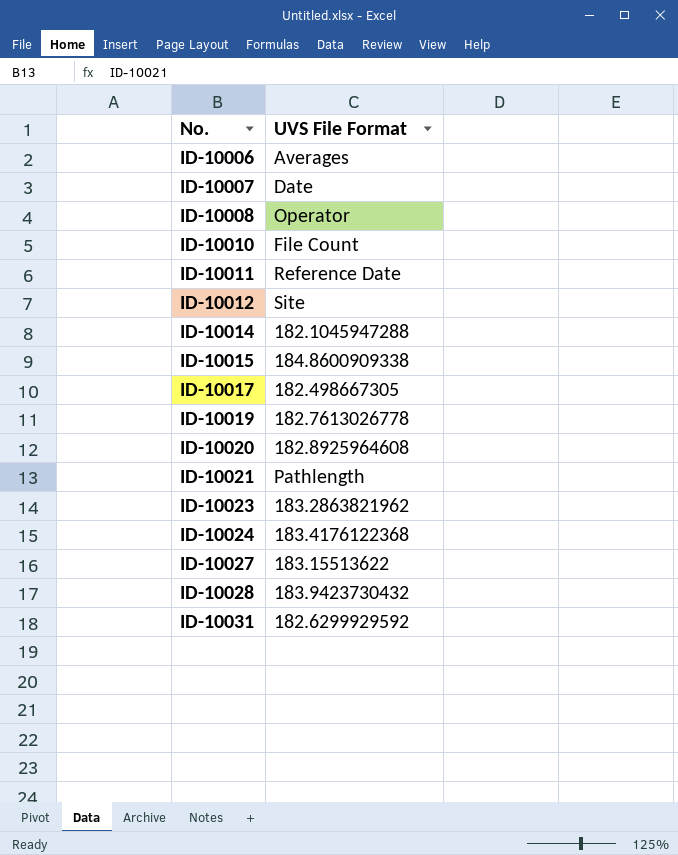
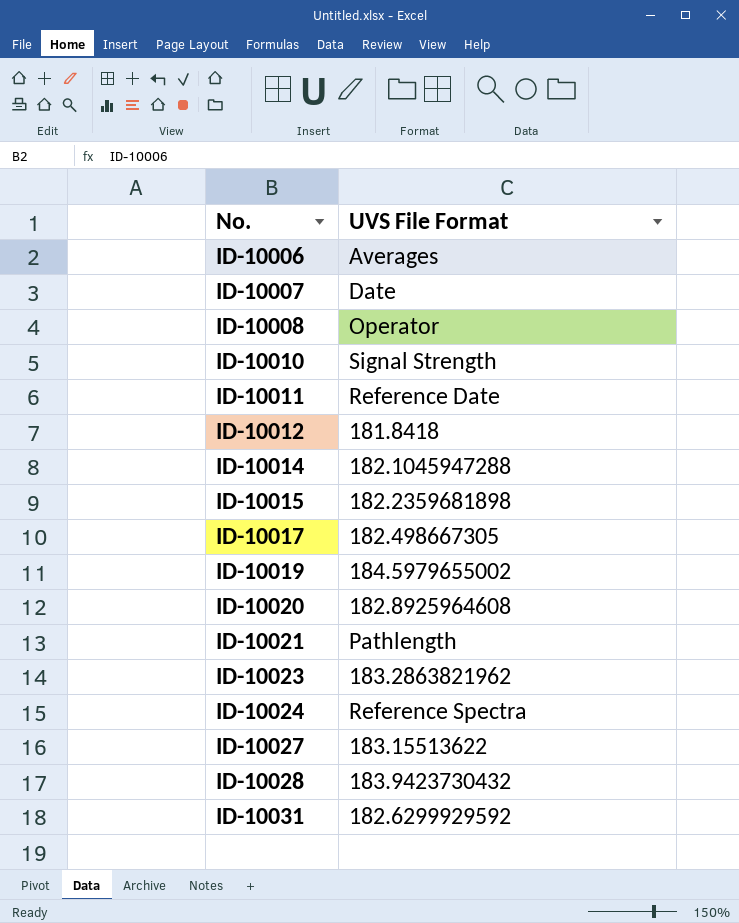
ID-10010 | UVS File Format: File Count -> Signal Strength
ID-10012 | UVS File Format: Site -> 181.8418
ID-10015 | UVS File Format: 184.8600909338 -> 182.2359681898
ID-10019 | UVS File Format: 182.7613026778 -> 184.5979655002
ID-10024 | UVS File Format: 183.4176122368 -> Reference Spectra

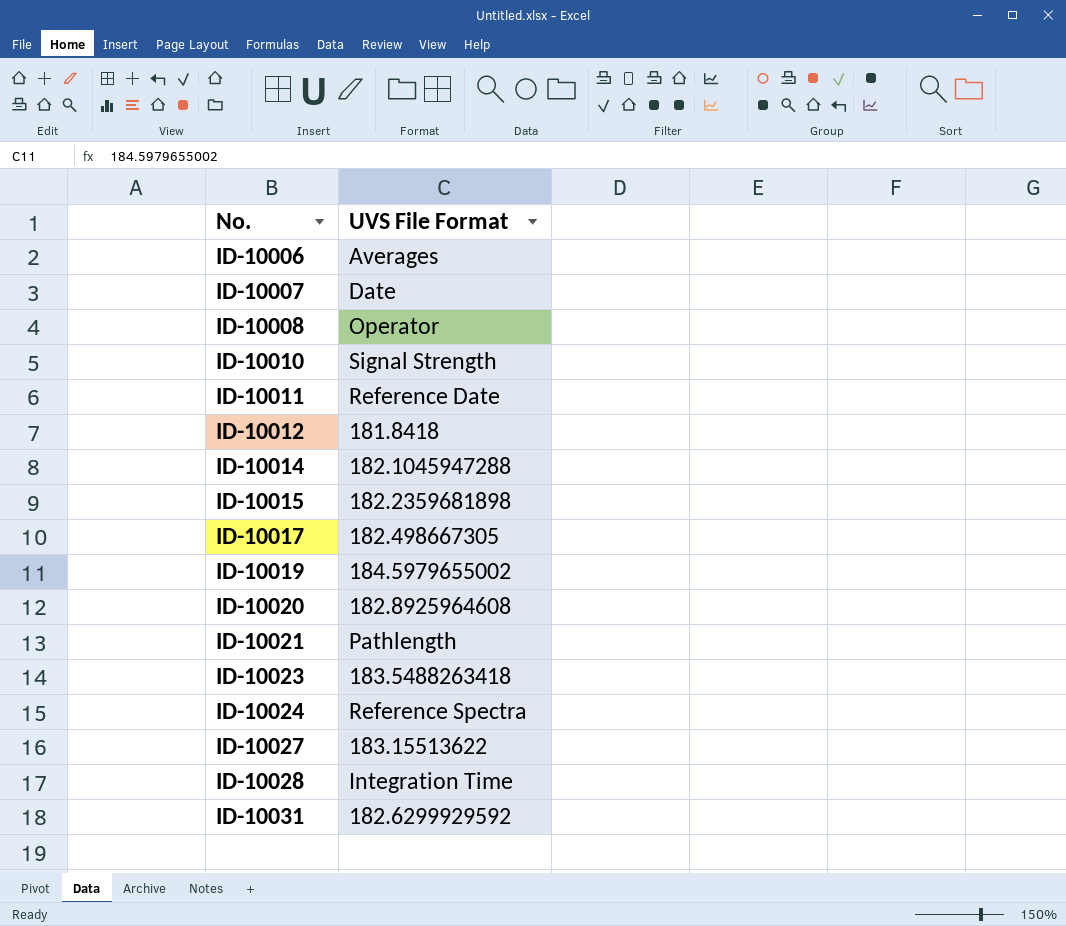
ID-10023 | UVS File Format: 183.2863821962 -> 183.5488263418
ID-10028 | UVS File Format: 183.9423730432 -> Integration Time

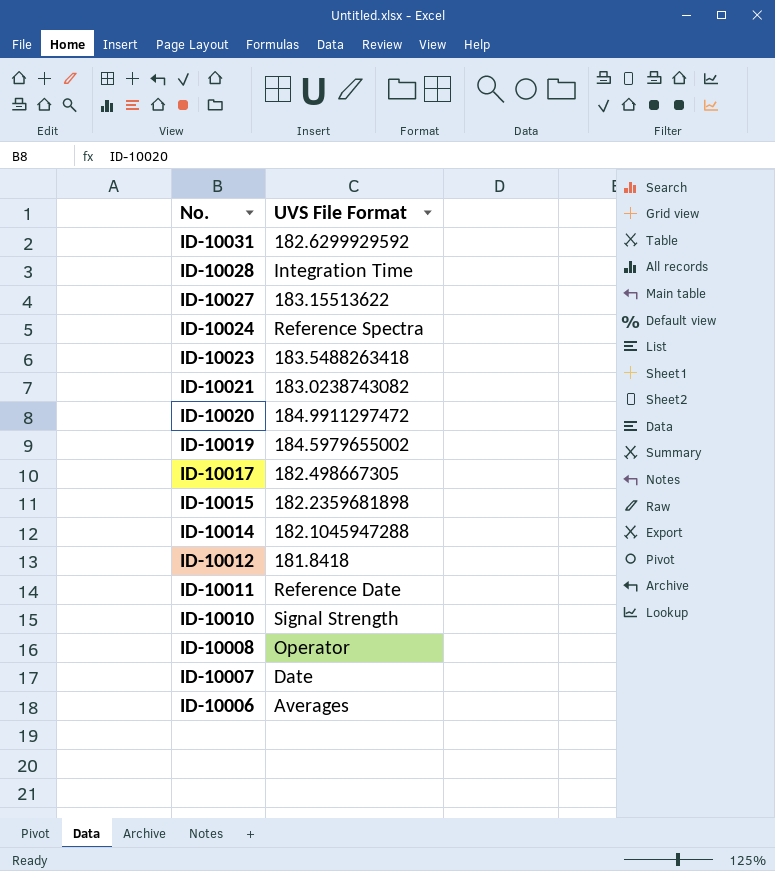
row order: No. ascending -> No. descending
ID-10021 | UVS File Format: Pathlength -> 183.0238743082
ID-10020 | UVS File Format: 182.8925964608 -> 184.9911297472

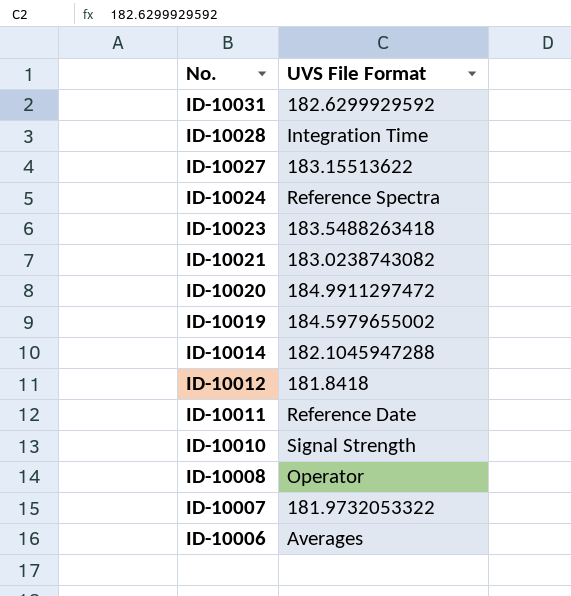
row ID-10017: 182.498667305 -> none
row ID-10015: 182.2359681898 -> none
ID-10007 | UVS File Format: Date -> 181.9732053322

